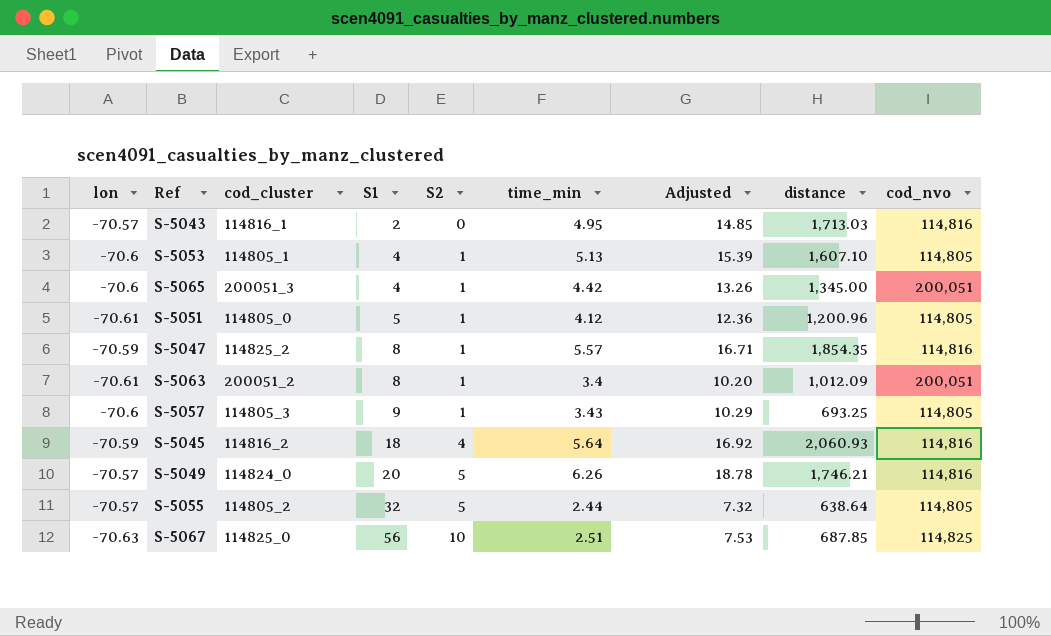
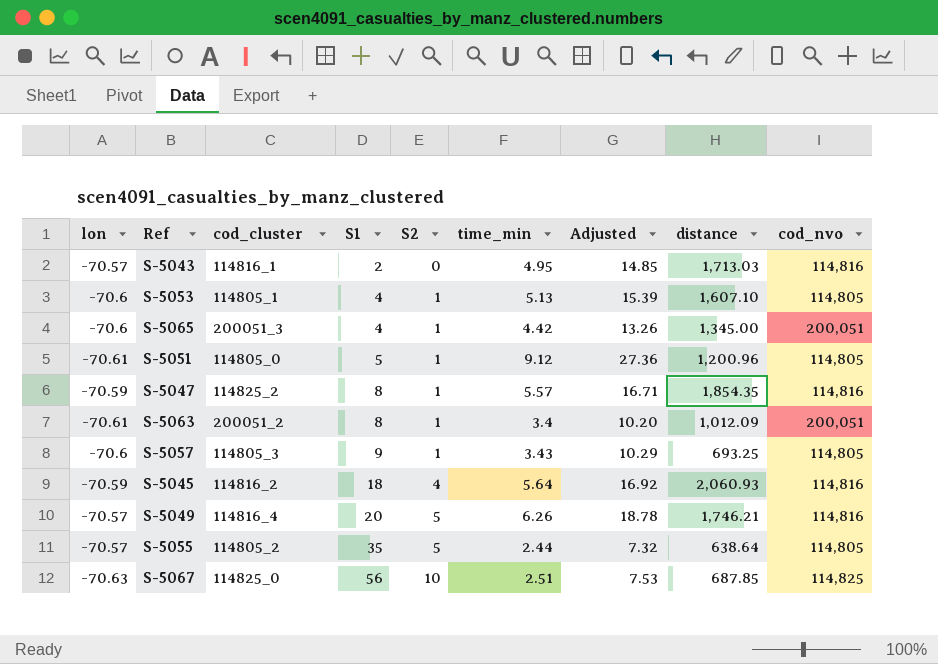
S-5051 | time_min: 4.12 -> 9.12
S-5051 | Adjusted: 12.36 -> 27.36
S-5049 | cod_cluster: 114824_0 -> 114816_4
S-5055 | S1: 32 -> 35

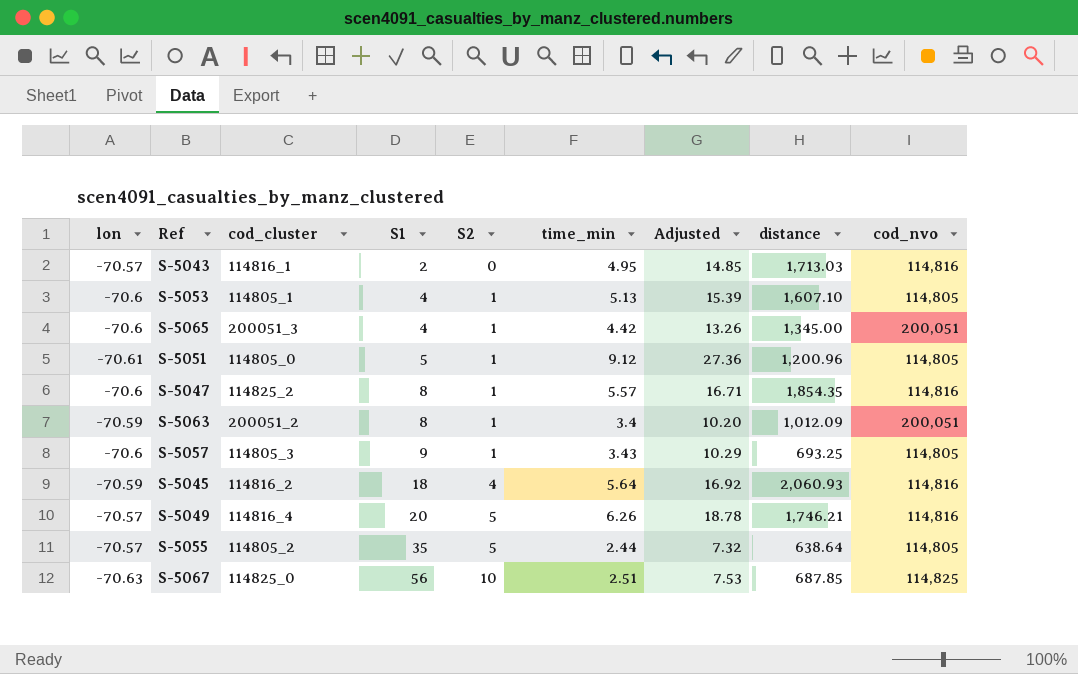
S-5047 | lon: -70.59 -> -70.6
S-5063 | lon: -70.61 -> -70.59

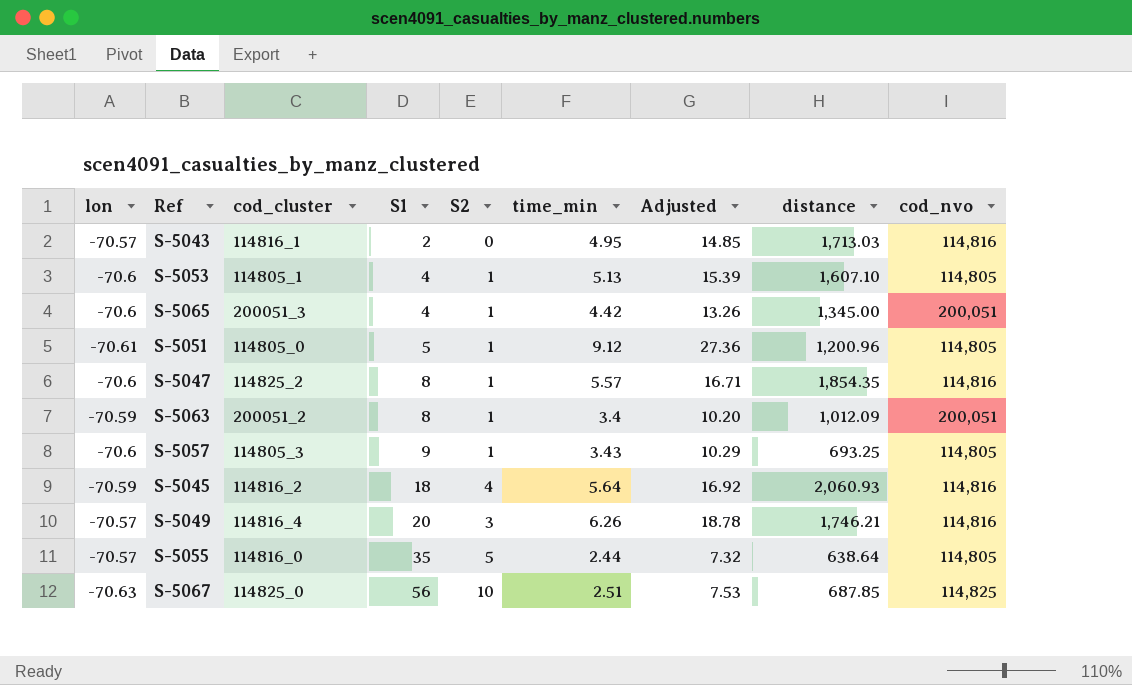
S-5049 | S2: 5 -> 3
S-5055 | cod_cluster: 114805_2 -> 114816_0

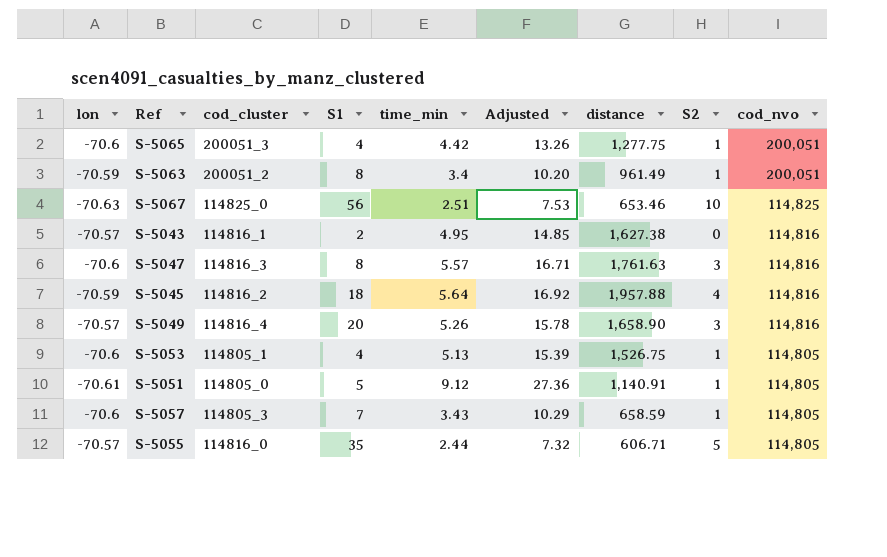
row order: S1 ascending -> cod_nvo descending
column S2 | position: 5 -> 8
S-5065 | distance: 1,345.00 -> 1,277.75
S-5063 | distance: 1,012.09 -> 961.49
S-5067 | distance: 687.85 -> 653.46
S-5043 | distance: 1,713.03 -> 1,627.38
S-5047 | cod_cluster: 114825_2 -> 114816_3
S-5047 | distance: 1,854.35 -> 1,761.63
S-5047 | S2: 1 -> 3
S-5045 | distance: 2,060.93 -> 1,957.88
S-5049 | time_min: 6.26 -> 5.26
S-5049 | Adjusted: 18.78 -> 15.78
S-5049 | distance: 1,746.21 -> 1,658.90
S-5053 | distance: 1,607.10 -> 1,526.75
S-5051 | distance: 1,200.96 -> 1,140.91
S-5057 | S1: 9 -> 7
S-5057 | distance: 693.25 -> 658.59
S-5055 | distance: 638.64 -> 606.71

